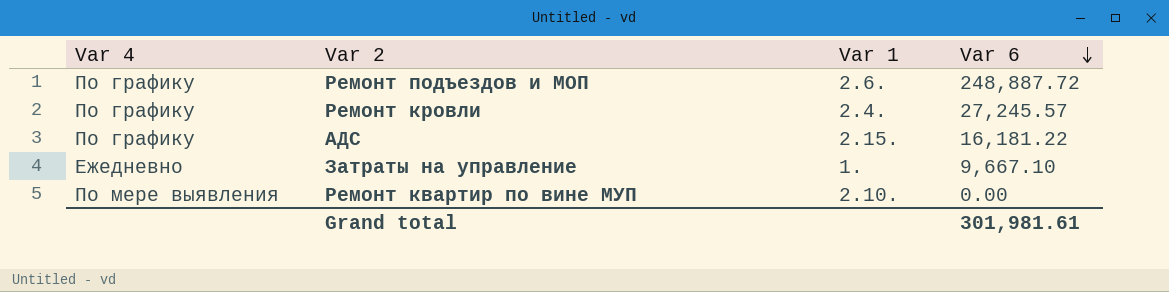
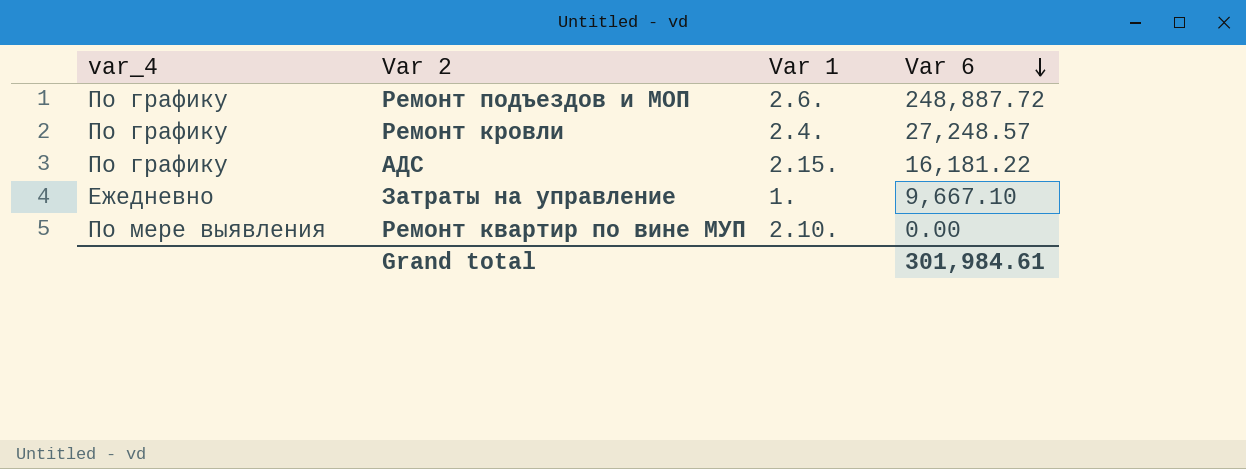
column name: Var 4 -> var_4
Ремонт кровли | Var 6: 27,245.57 -> 27,248.57
Grand total | Var 6: 301,981.61 -> 301,984.61

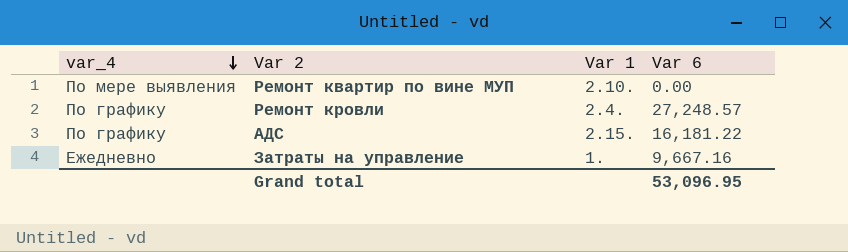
row order: Var 6 descending -> var_4 descending
row Ремонт подъездов и МОП: По графику | 2.6. | 248,887.72 -> none
Затраты на управление | Var 6: 9,667.10 -> 9,667.16
Grand total | Var 6: 301,984.61 -> 53,096.95

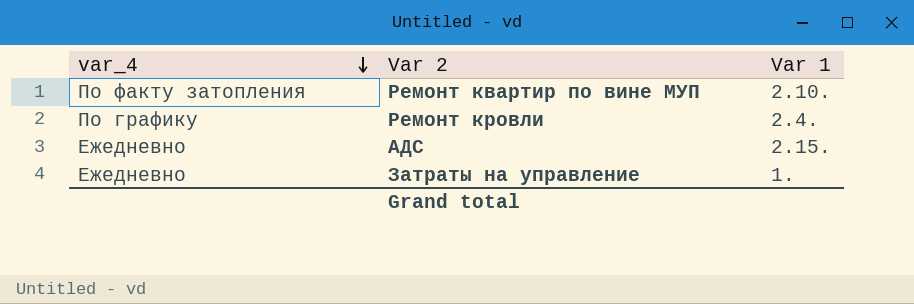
column Var 6 | position: 4 -> none
Ремонт квартир по вине МУП | var_4: По мере выявления -> По факту затопления
АДС | var_4: По графику -> Ежедневно

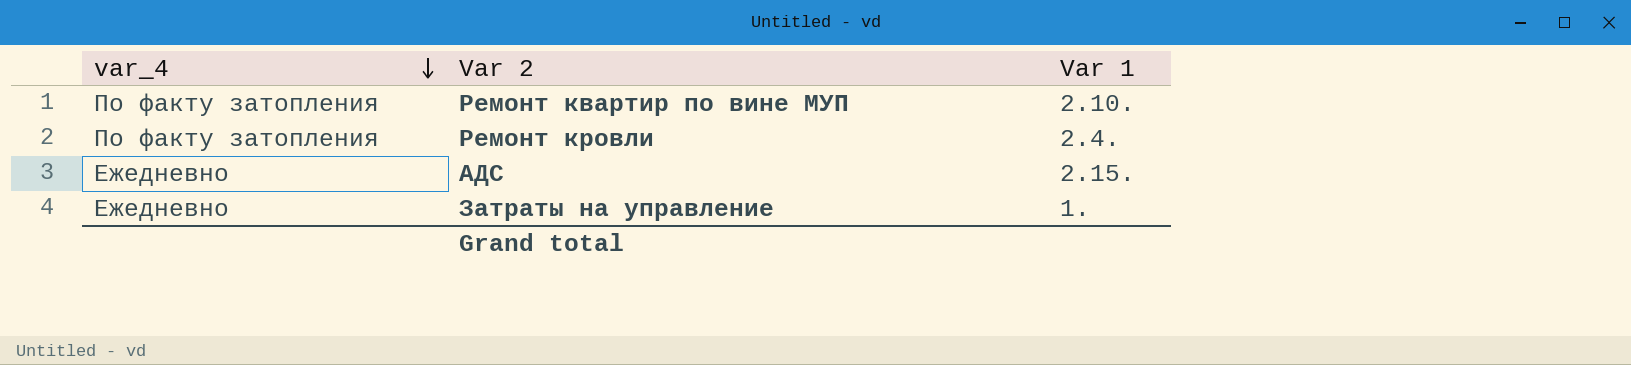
Ремонт кровли | var_4: По графику -> По факту затопления

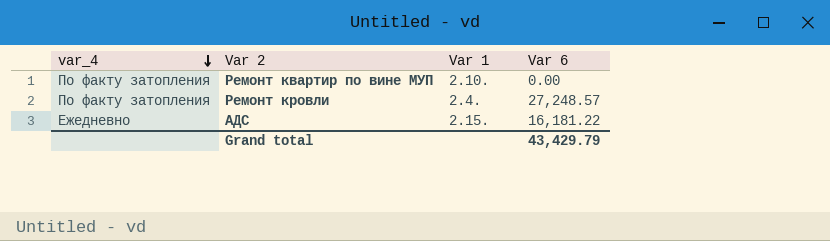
column Var 6 | position: none -> 4
row Затраты на управление: Ежедневно | 1. -> none

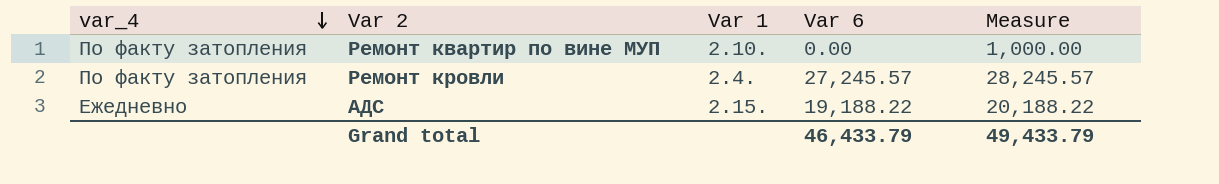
column Measure | formula: none -> [Var 6] + 1000
Ремонт кровли | Var 6: 27,248.57 -> 27,245.57
АДС | Var 6: 16,181.22 -> 19,188.22
Grand total | Var 6: 43,429.79 -> 46,433.79

